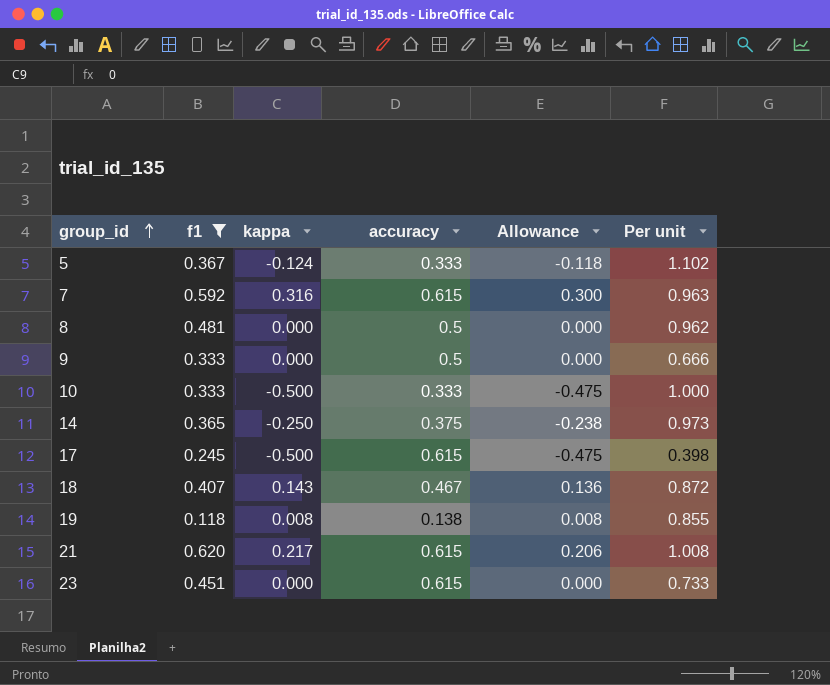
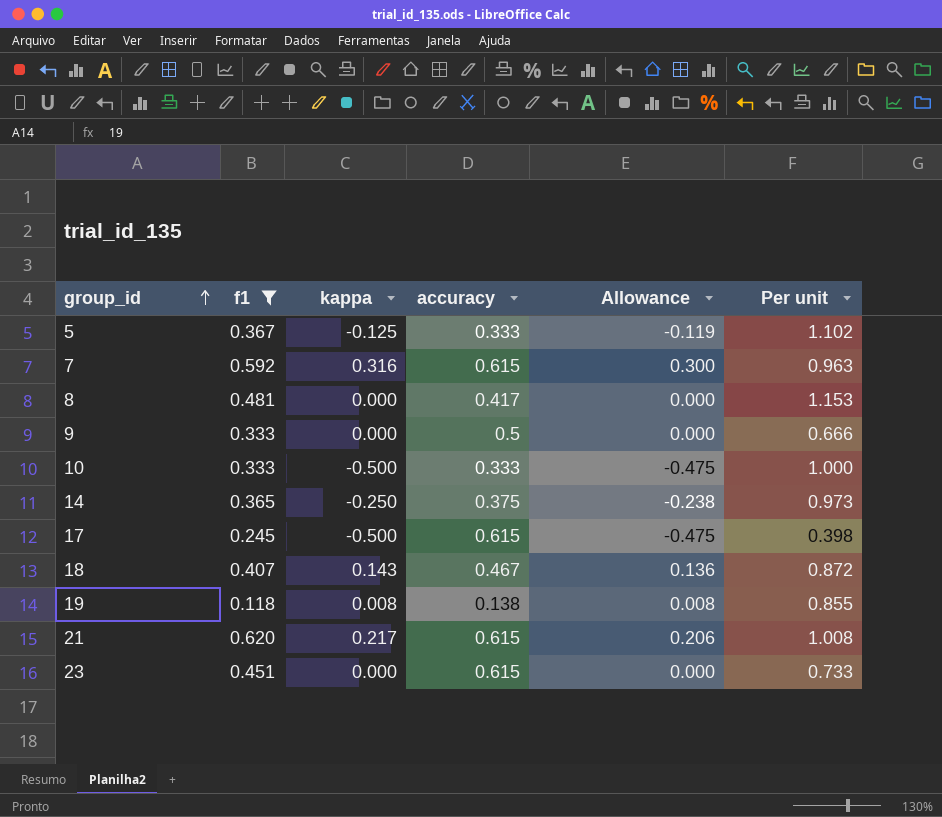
5 | kappa: -0.124 -> -0.125
5 | Allowance: -0.118 -> -0.119
8 | accuracy: 0.5 -> 0.417
8 | Per unit: 0.962 -> 1.153

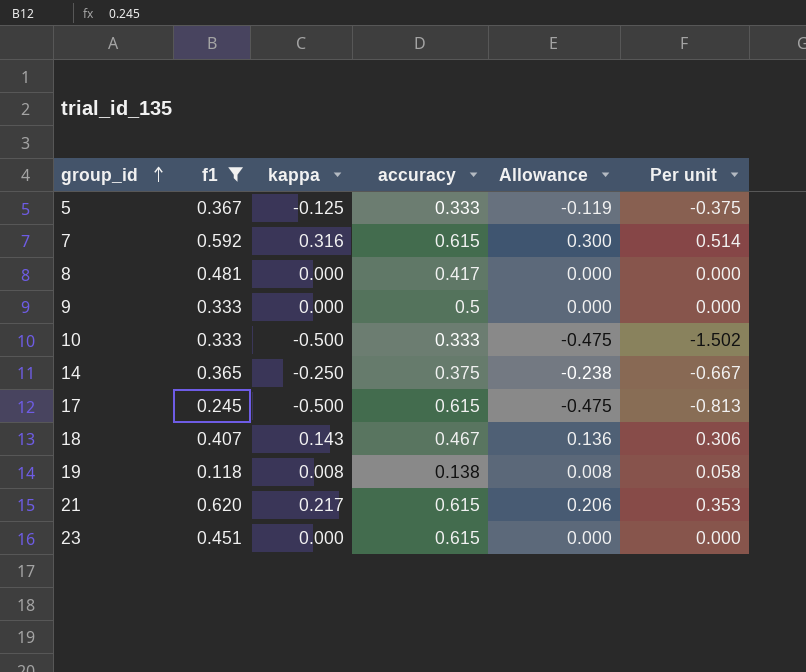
column Per unit | formula: [f1] / [accuracy] -> [kappa] / [accuracy]

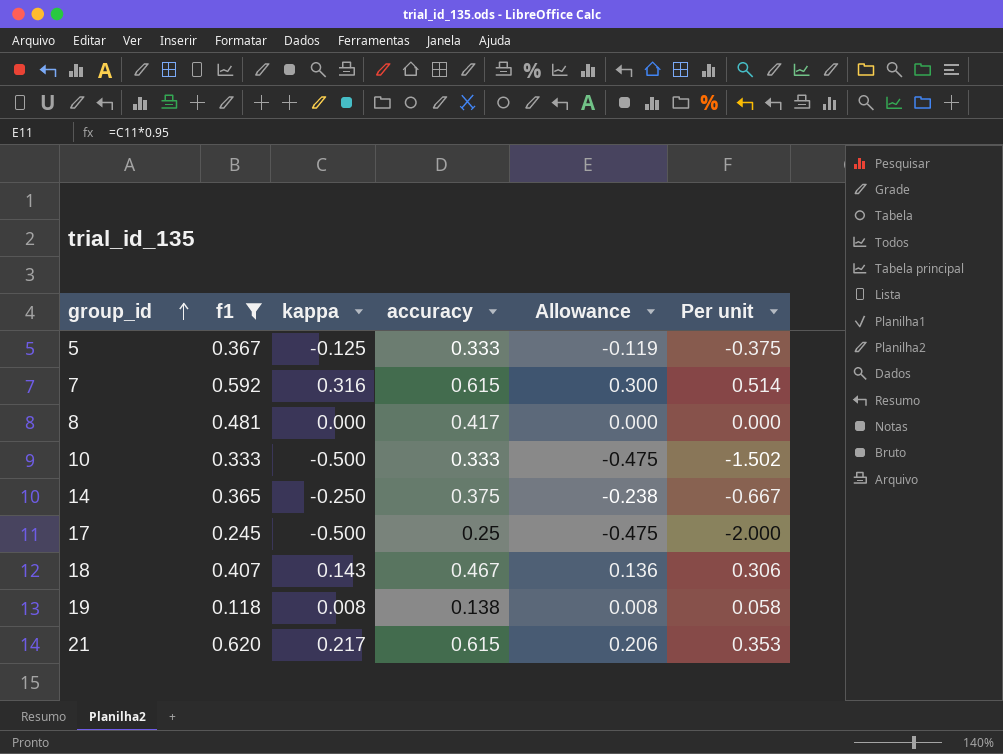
row 9: 0.333 | 0.000 | 0.5 | 0.000 | 0.000 -> none
row 23: 0.451 | 0.000 | 0.615 | 0.000 | 0.000 -> none
17 | accuracy: 0.615 -> 0.25
17 | Per unit: -0.813 -> -2.000

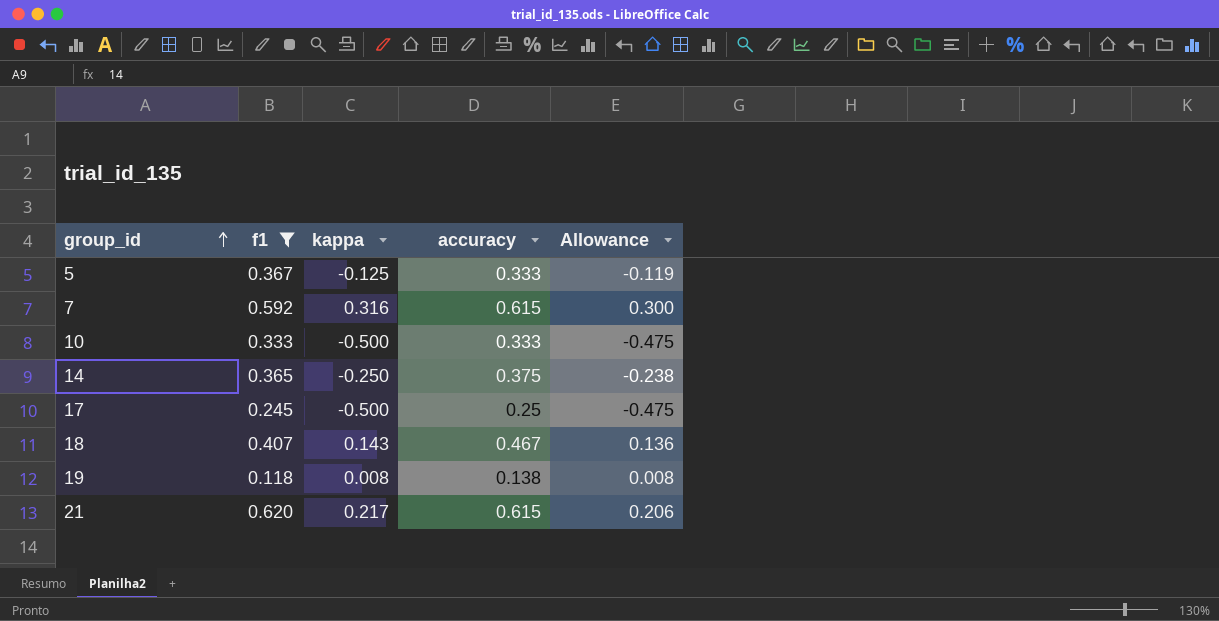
column Per unit | formula: [kappa] / [accuracy] -> none
row 8: 0.481 | 0.000 | 0.417 | 0.000 | 0.000 -> none

